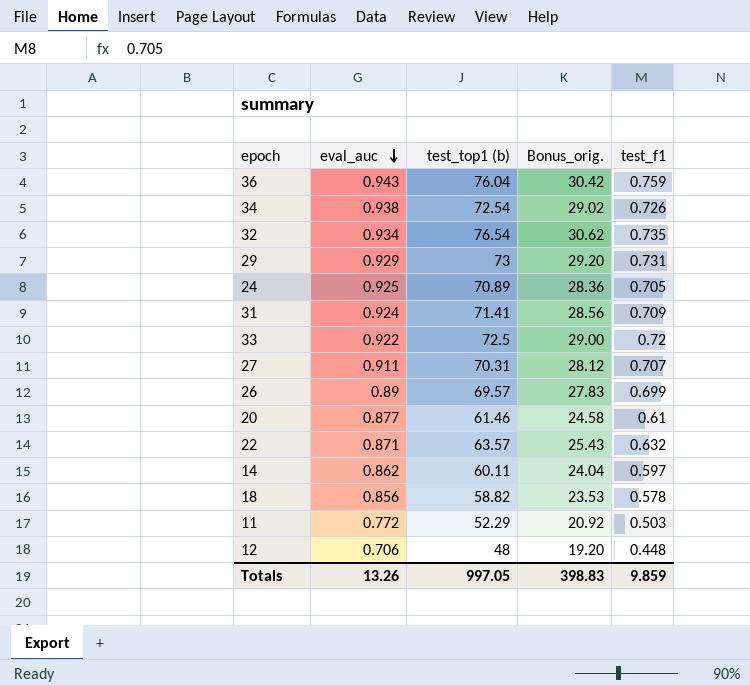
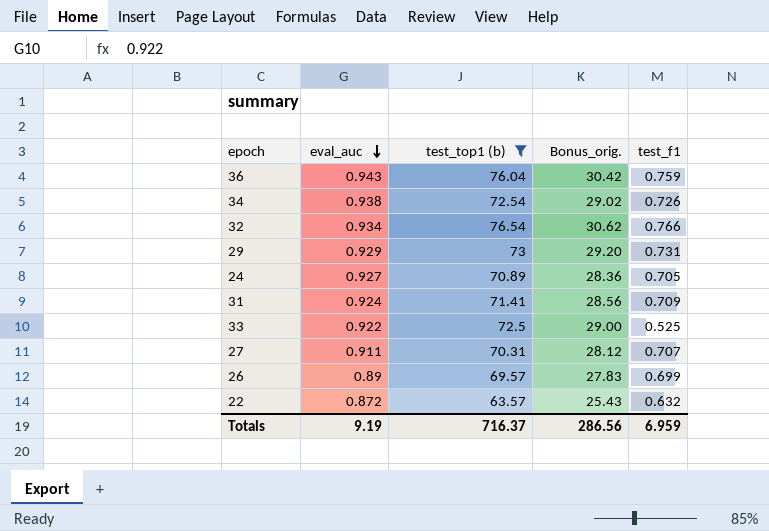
filter: none -> test_top1 (b) >= 63.57
32 | test_f1: 0.735 -> 0.766
24 | eval_auc: 0.925 -> 0.927
33 | test_f1: 0.72 -> 0.525
22 | eval_auc: 0.871 -> 0.872
Totals | eval_auc: 13.26 -> 9.19
Totals | test_top1 (b): 997.05 -> 716.37
Totals | Bonus_orig.: 398.83 -> 286.56
Totals | test_f1: 9.859 -> 6.959

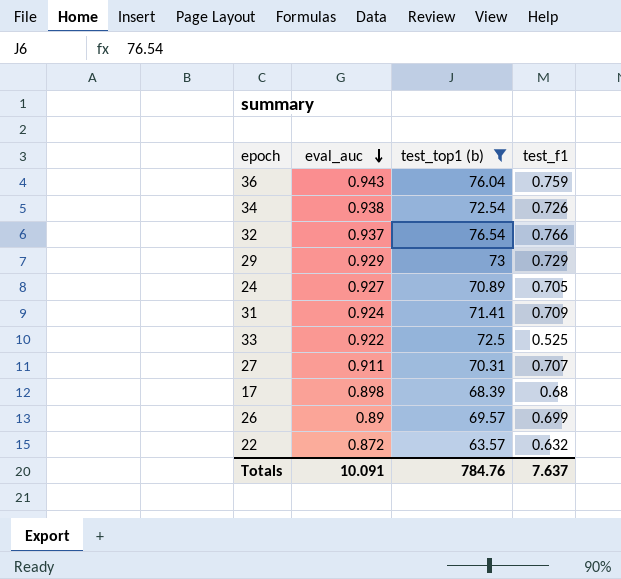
column Bonus_orig. | formula: [test_top1 (b)] * 0.4 -> none
32 | eval_auc: 0.934 -> 0.937
29 | test_f1: 0.731 -> 0.729
row 17: none -> 0.898 | 68.39 | 0.68
Totals | eval_auc: 9.19 -> 10.091
Totals | test_top1 (b): 716.37 -> 784.76
Totals | test_f1: 6.959 -> 7.637

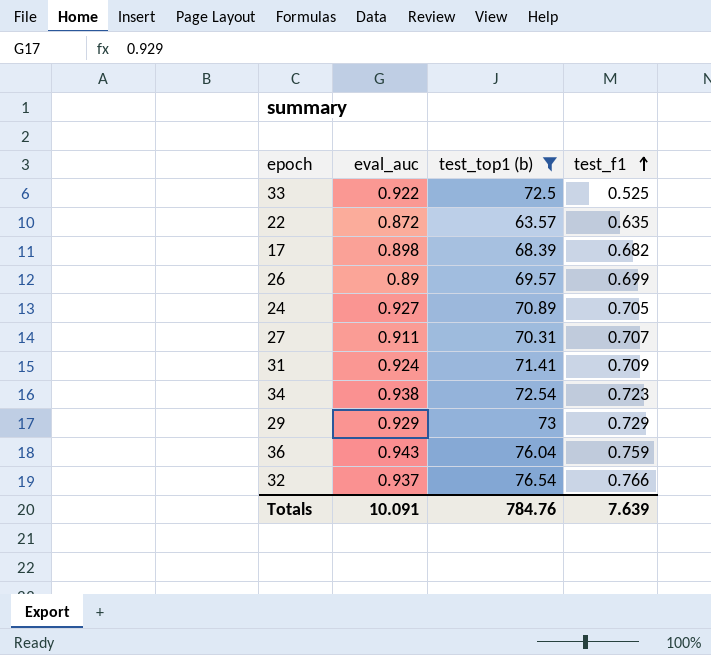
row order: eval_auc descending -> test_f1 ascending
22 | test_f1: 0.632 -> 0.635
17 | test_f1: 0.68 -> 0.682
34 | test_f1: 0.726 -> 0.723
Totals | test_f1: 7.637 -> 7.639

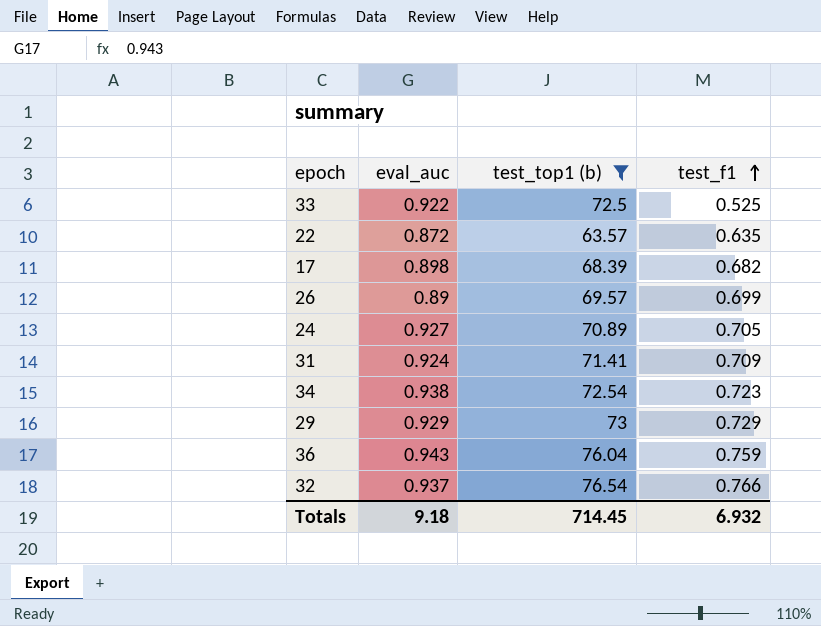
row 27: 0.911 | 70.31 | 0.707 -> none
Totals | eval_auc: 10.091 -> 9.18
Totals | test_top1 (b): 784.76 -> 714.45
Totals | test_f1: 7.639 -> 6.932

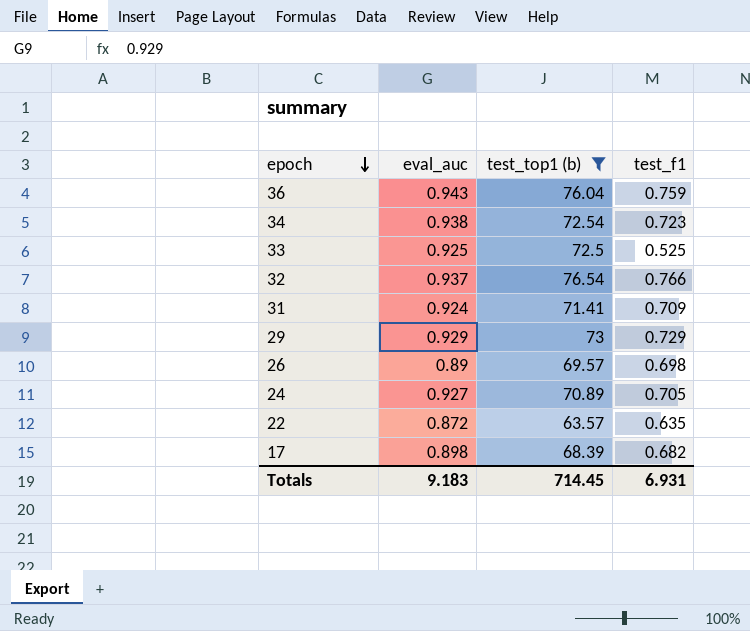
row order: test_f1 ascending -> epoch descending
33 | eval_auc: 0.922 -> 0.925
26 | test_f1: 0.699 -> 0.698
Totals | eval_auc: 9.18 -> 9.183
Totals | test_f1: 6.932 -> 6.931

